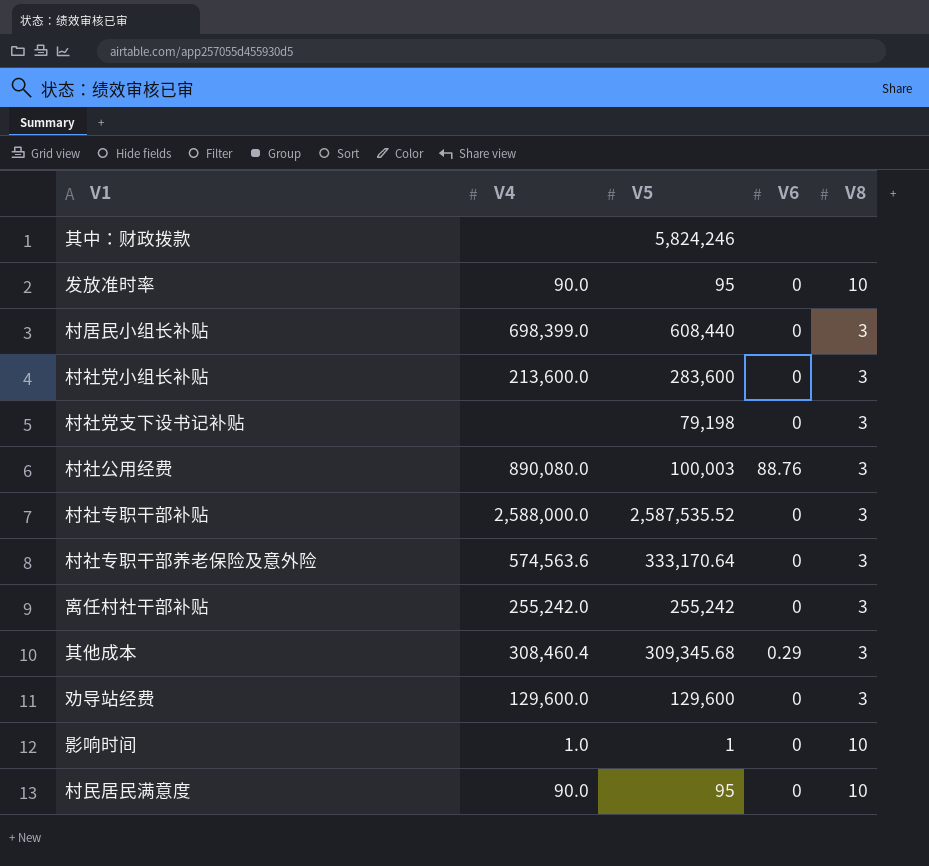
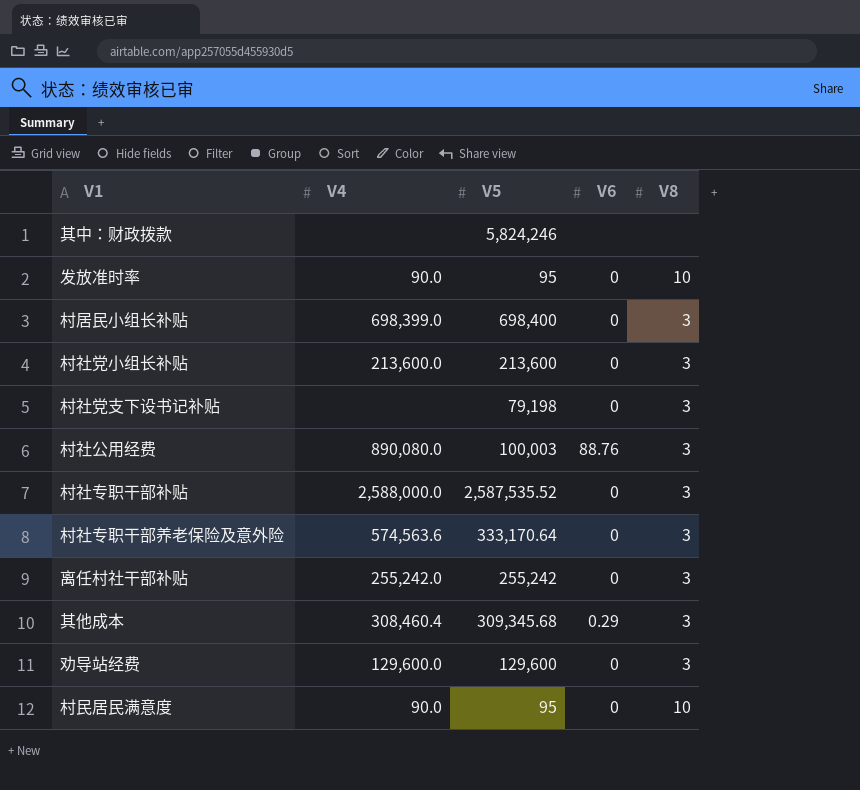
row 影响时间: 1.0 | 1 | 0 | 10 -> none
村居民小组长补贴 | V5: 608,440 -> 698,400
村社党小组长补贴 | V5: 283,600 -> 213,600

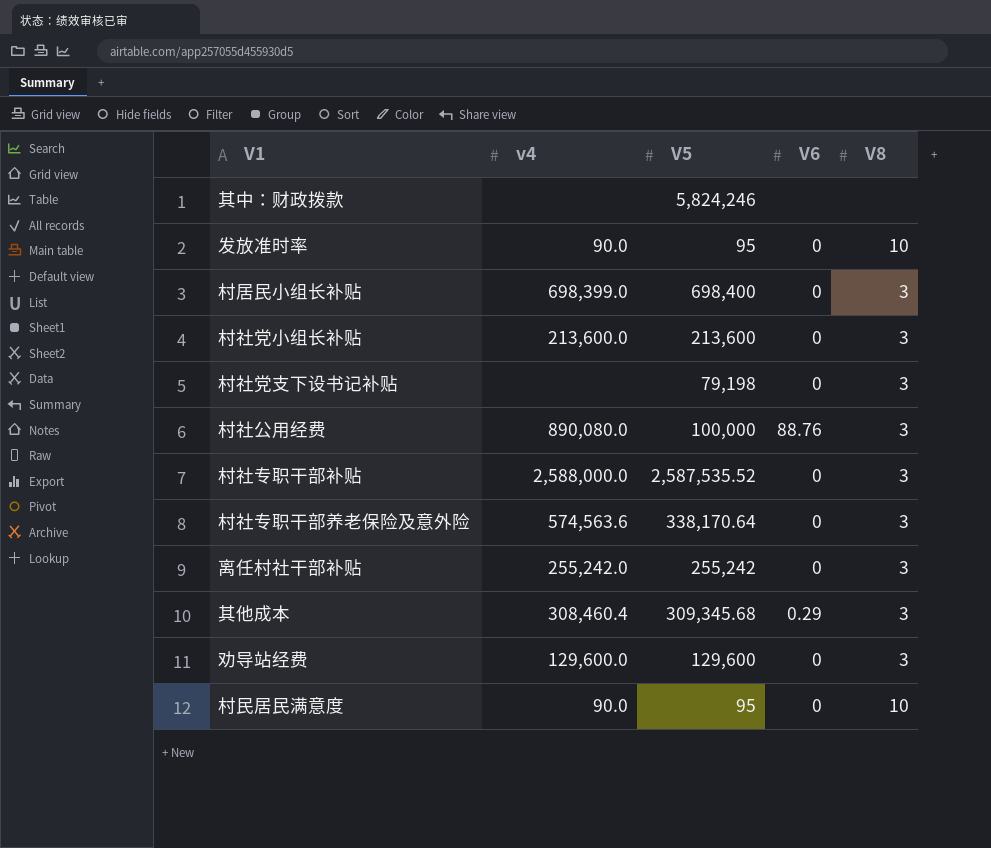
column name: V4 -> v4
村社公用经费 | V5: 100,003 -> 100,000
村社专职干部养老保险及意外险 | V5: 333,170.64 -> 338,170.64

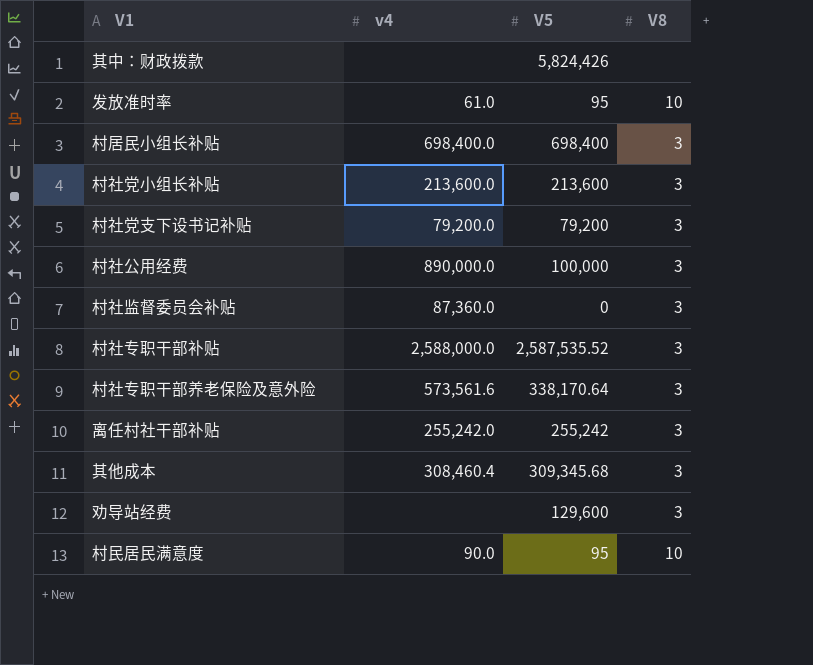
column V6 | position: 4 -> none
其中：财政拨款 | V5: 5,824,246 -> 5,824,426
发放准时率 | v4: 90.0 -> 61.0
村居民小组长补贴 | v4: 698,399.0 -> 698,400.0
村社党支下设书记补贴 | v4: none -> 79,200.0
村社党支下设书记补贴 | V5: 79,198 -> 79,200
村社公用经费 | v4: 890,080.0 -> 890,000.0
row 村社监督委员会补贴: none -> 87,360.0 | 0 | 3
村社专职干部养老保险及意外险 | v4: 574,563.6 -> 573,561.6
劝导站经费 | v4: 129,600.0 -> none

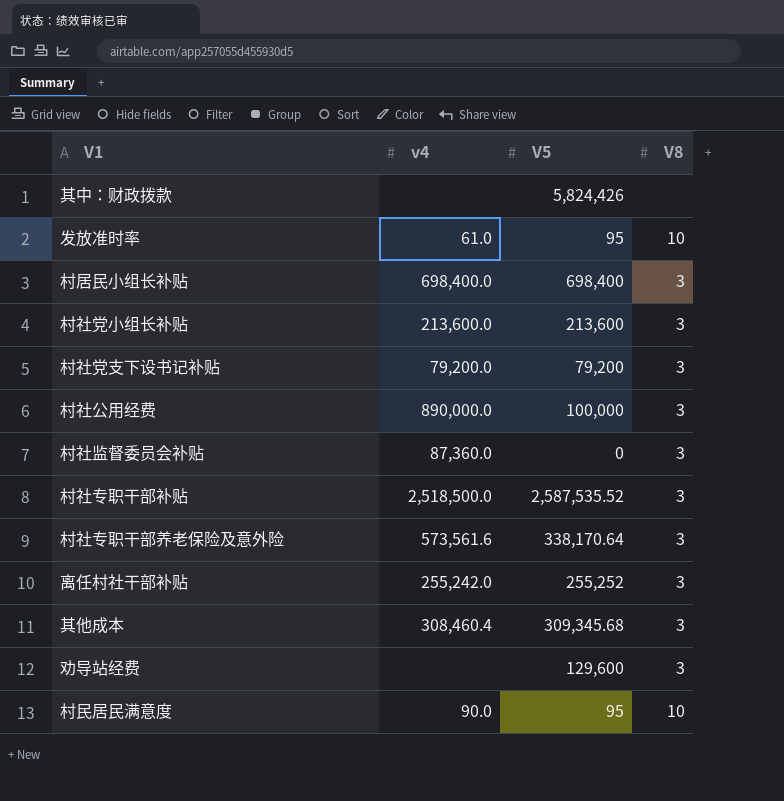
村社专职干部补贴 | v4: 2,588,000.0 -> 2,518,500.0
离任村社干部补贴 | V5: 255,242 -> 255,252

